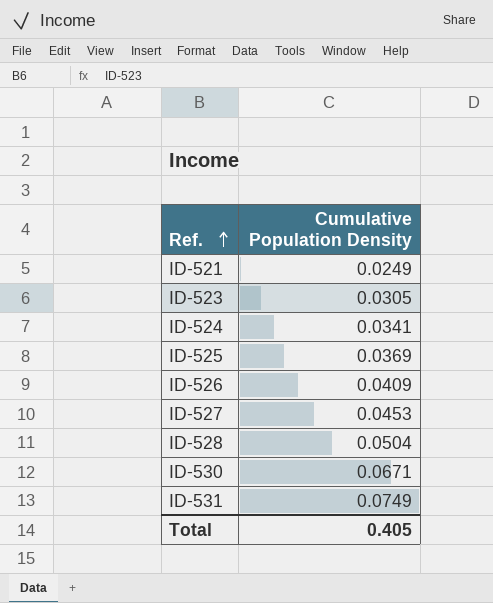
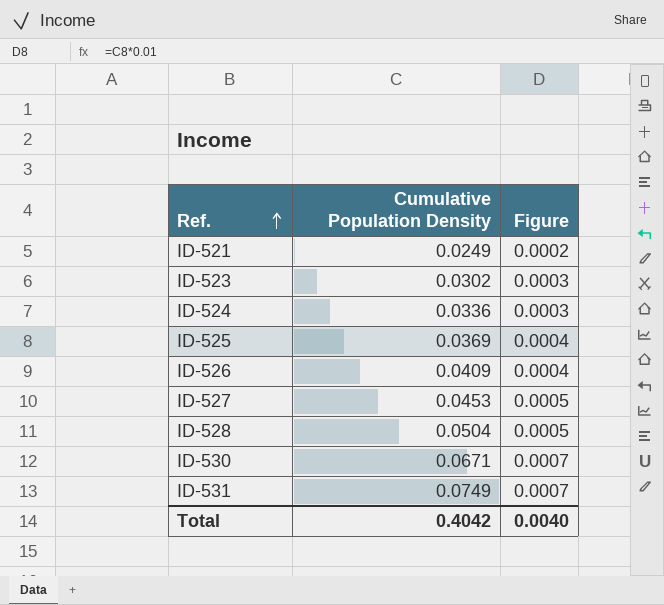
column Figure | formula: none -> [Cumulative Population Density] * 0.01
ID-523 | Cumulative Population Density: 0.0305 -> 0.0302
ID-524 | Cumulative Population Density: 0.0341 -> 0.0336
Total | Cumulative Population Density: 0.405 -> 0.4042

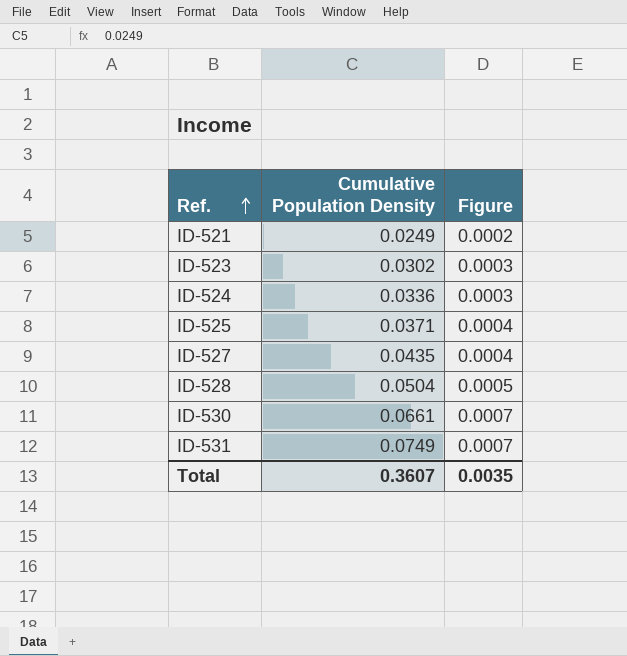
row ID-526: 0.0409 | 0.0004 -> none
ID-525 | Cumulative Population Density: 0.0369 -> 0.0371
ID-527 | Cumulative Population Density: 0.0453 -> 0.0435
ID-527 | Figure: 0.0005 -> 0.0004
ID-530 | Cumulative Population Density: 0.0671 -> 0.0661
Total | Cumulative Population Density: 0.4042 -> 0.3607
Total | Figure: 0.0040 -> 0.0035

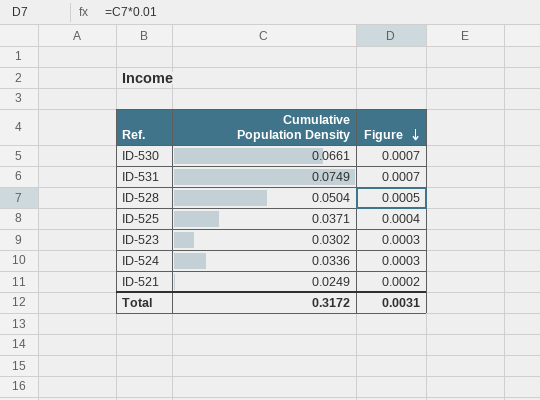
row order: Ref. ascending -> Figure descending
row ID-527: 0.0435 | 0.0004 -> none
Total | Cumulative Population Density: 0.3607 -> 0.3172
Total | Figure: 0.0035 -> 0.0031

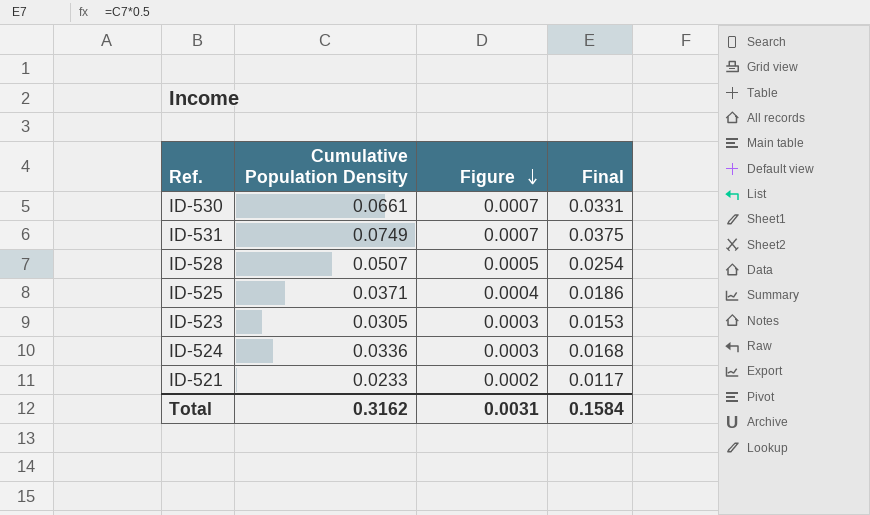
column Final | formula: none -> [Cumulative Population Density] * 0.5
ID-528 | Cumulative Population Density: 0.0504 -> 0.0507
ID-523 | Cumulative Population Density: 0.0302 -> 0.0305
ID-521 | Cumulative Population Density: 0.0249 -> 0.0233
Total | Cumulative Population Density: 0.3172 -> 0.3162

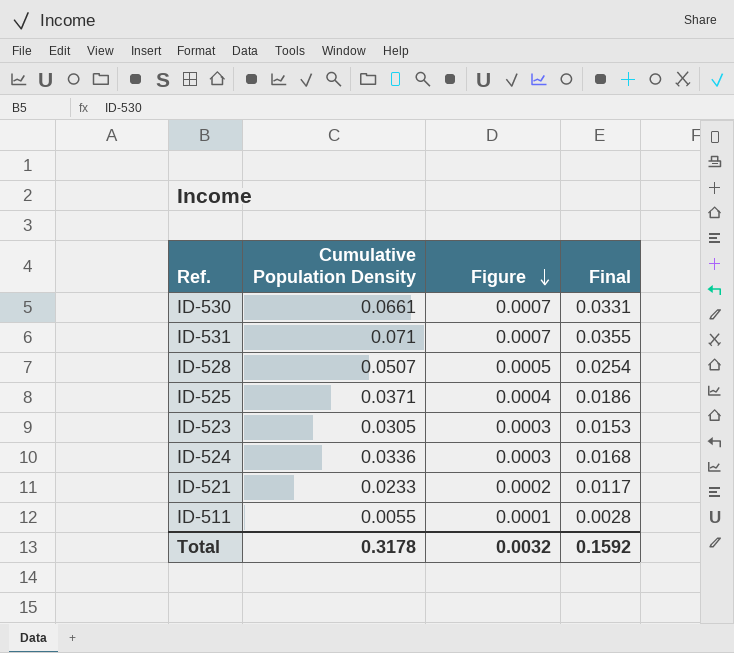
ID-531 | Cumulative Population Density: 0.0749 -> 0.071
ID-531 | Final: 0.0375 -> 0.0355
row ID-511: none -> 0.0055 | 0.0001 | 0.0028
Total | Cumulative Population Density: 0.3162 -> 0.3178
Total | Figure: 0.0031 -> 0.0032
Total | Final: 0.1584 -> 0.1592

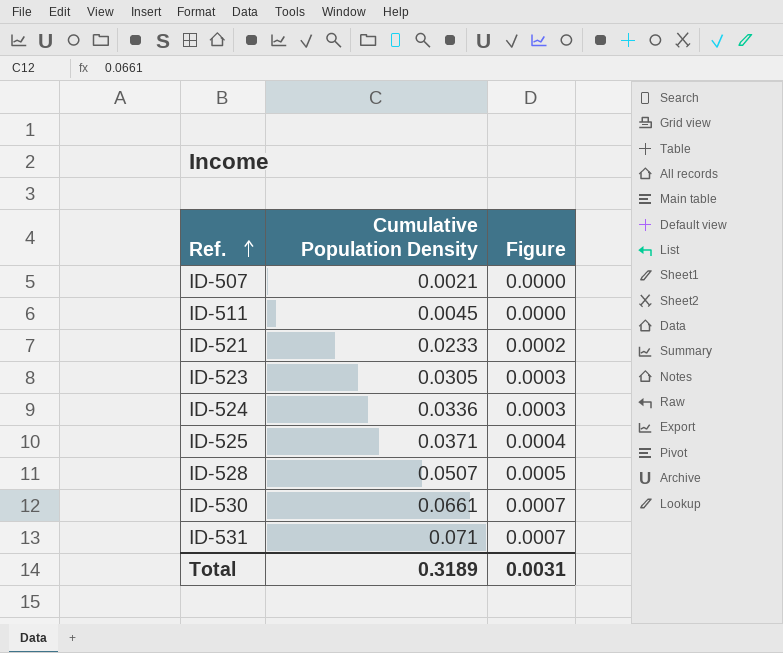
row order: Figure descending -> Ref. ascending
column Final | formula: [Cumulative Population Density] * 0.5 -> none
row ID-507: none -> 0.0021 | 0.0000
ID-511 | Cumulative Population Density: 0.0055 -> 0.0045
ID-511 | Figure: 0.0001 -> 0.0000
Total | Cumulative Population Density: 0.3178 -> 0.3189
Total | Figure: 0.0032 -> 0.0031

